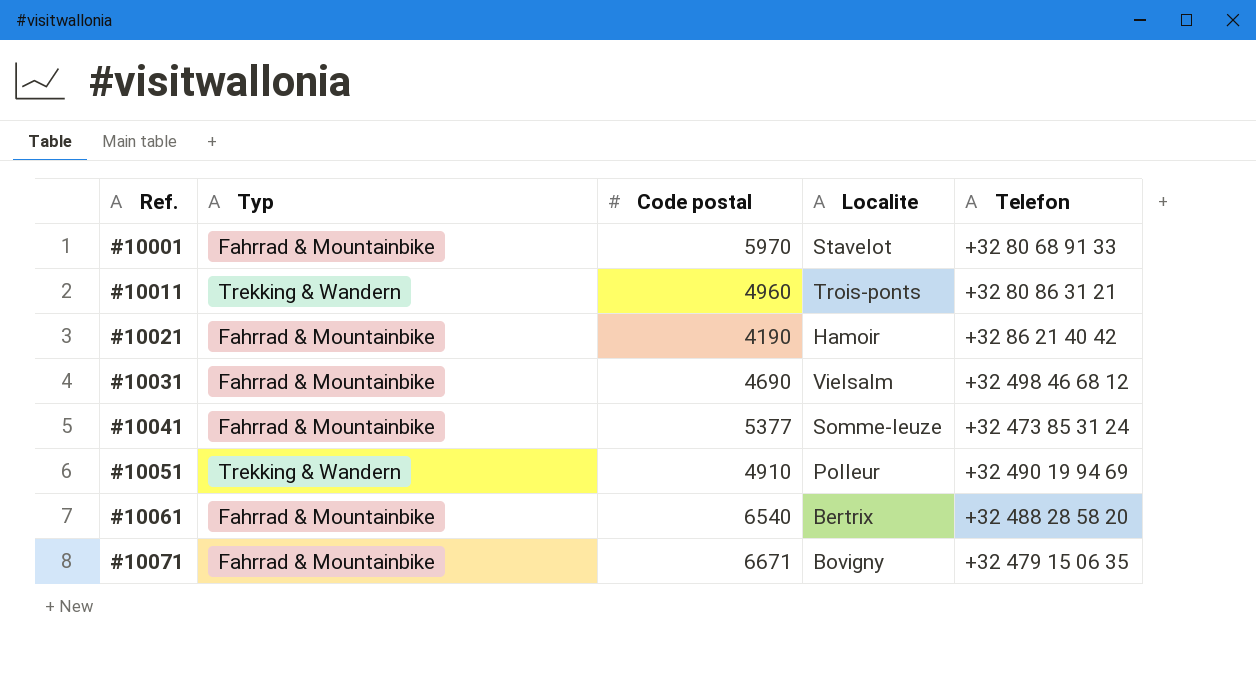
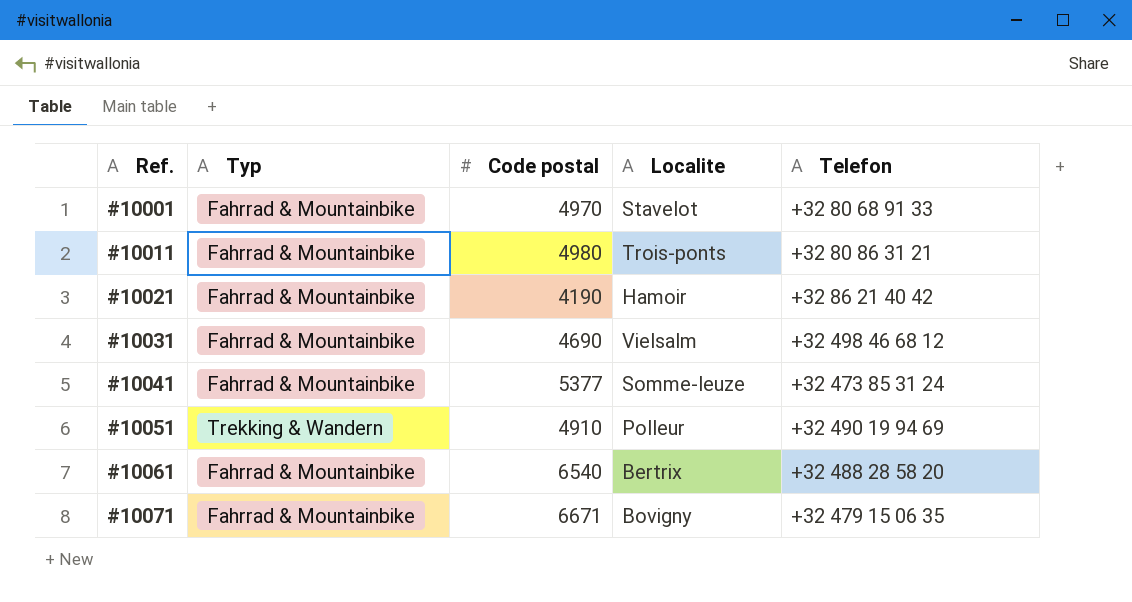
#10001 | Code postal: 5970 -> 4970
#10011 | Typ: Trekking & Wandern -> Fahrrad & Mountainbike
#10011 | Code postal: 4960 -> 4980

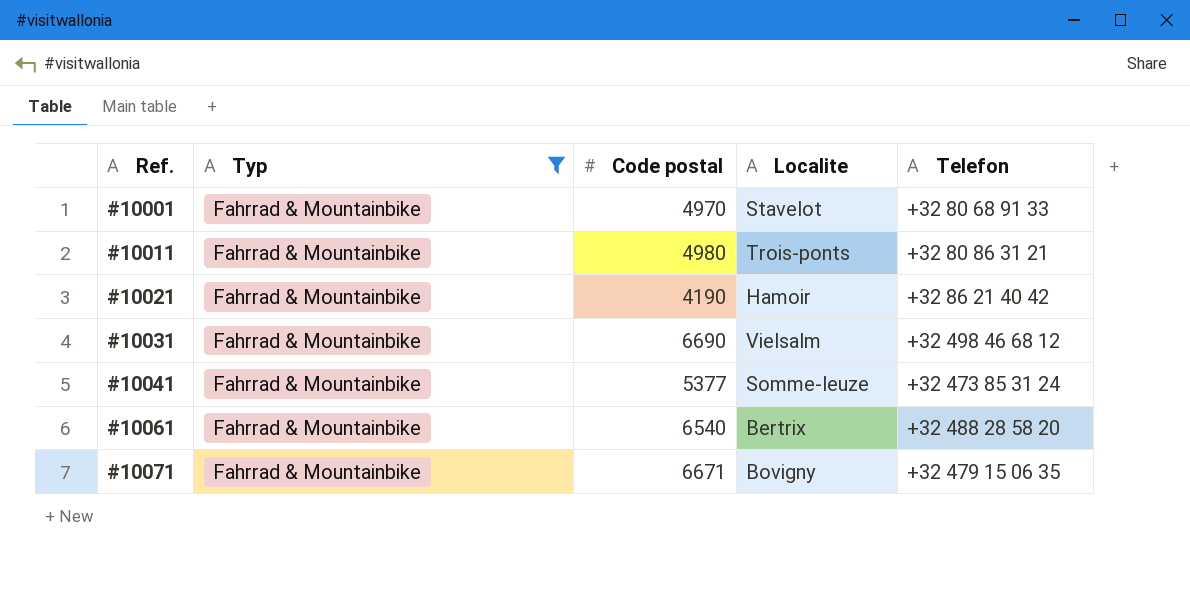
filter: none -> Typ = Fahrrad & Mountainbike
#10031 | Code postal: 4690 -> 6690

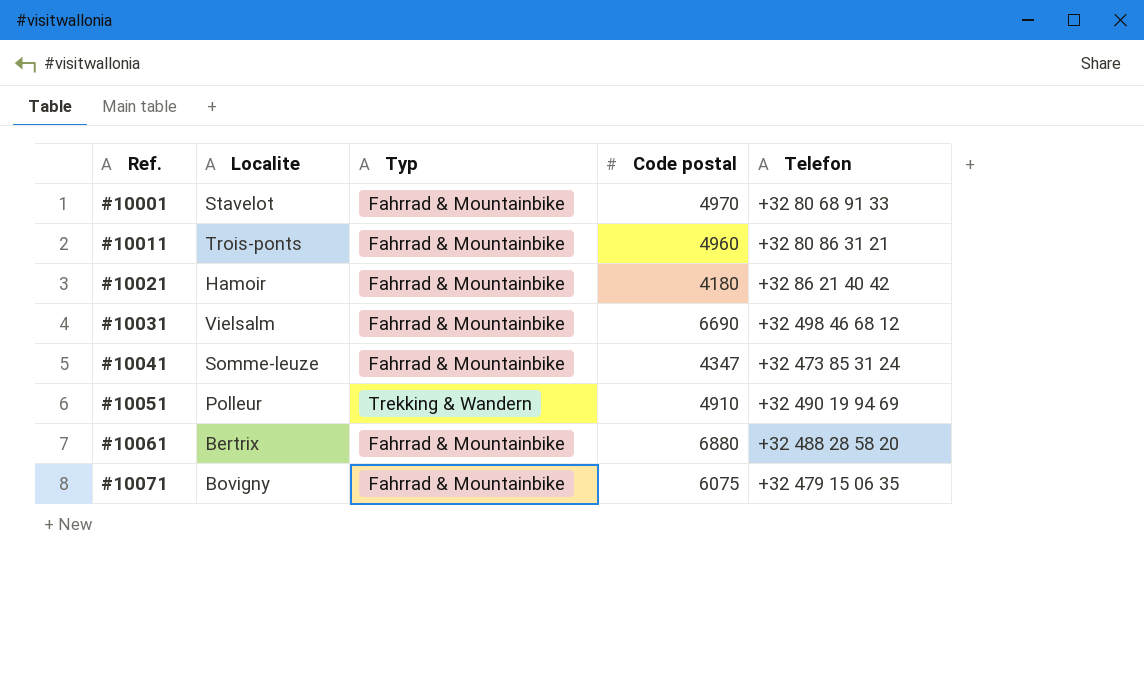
filter: Typ = Fahrrad & Mountainbike -> none
column Localite | position: 4 -> 2
#10011 | Code postal: 4980 -> 4960
#10021 | Code postal: 4190 -> 4180
#10041 | Code postal: 5377 -> 4347
#10061 | Code postal: 6540 -> 6880
#10071 | Code postal: 6671 -> 6075

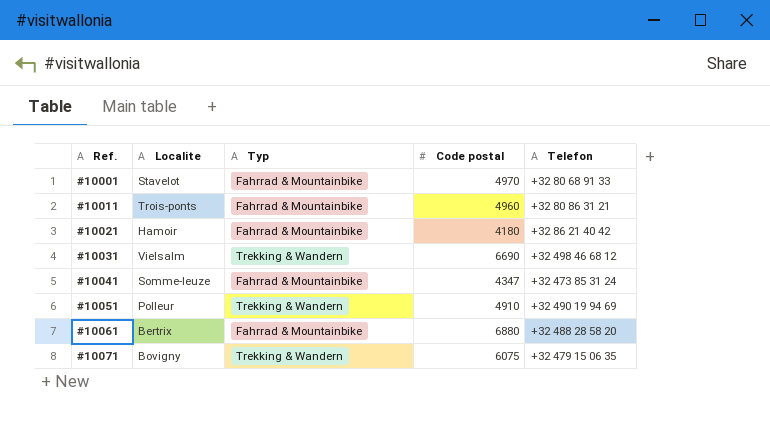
#10031 | Typ: Fahrrad & Mountainbike -> Trekking & Wandern
#10071 | Typ: Fahrrad & Mountainbike -> Trekking & Wandern

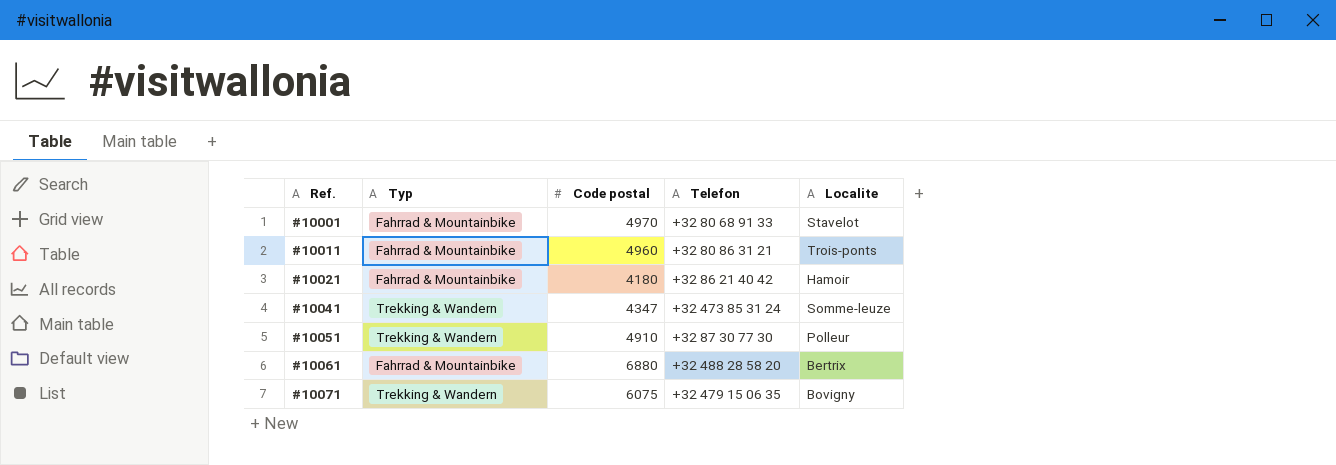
column Localite | position: 2 -> 5
row #10031: Vielsalm | Trekking & Wandern | 6690 | +32 498 46 68 12 -> none
#10041 | Typ: Fahrrad & Mountainbike -> Trekking & Wandern
#10051 | Telefon: +32 490 19 94 69 -> +32 87 30 77 30

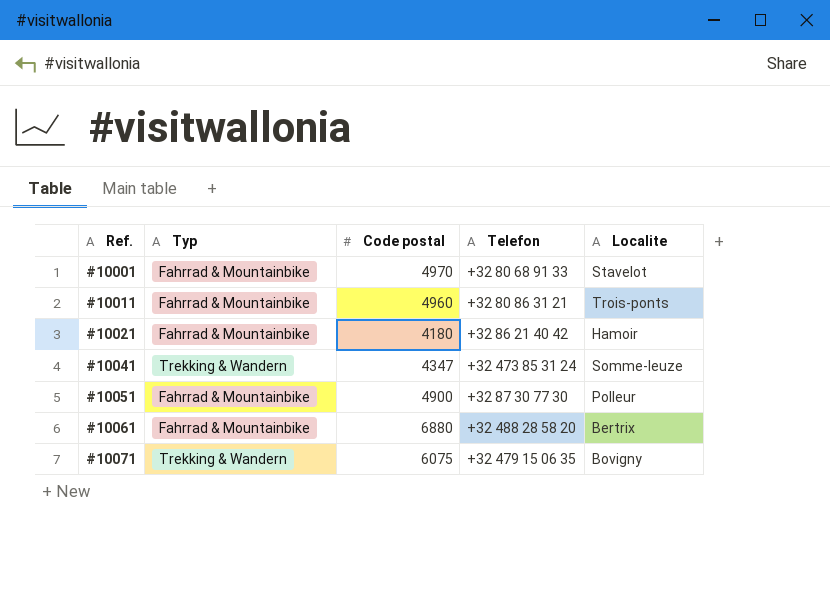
#10051 | Typ: Trekking & Wandern -> Fahrrad & Mountainbike
#10051 | Code postal: 4910 -> 4900

